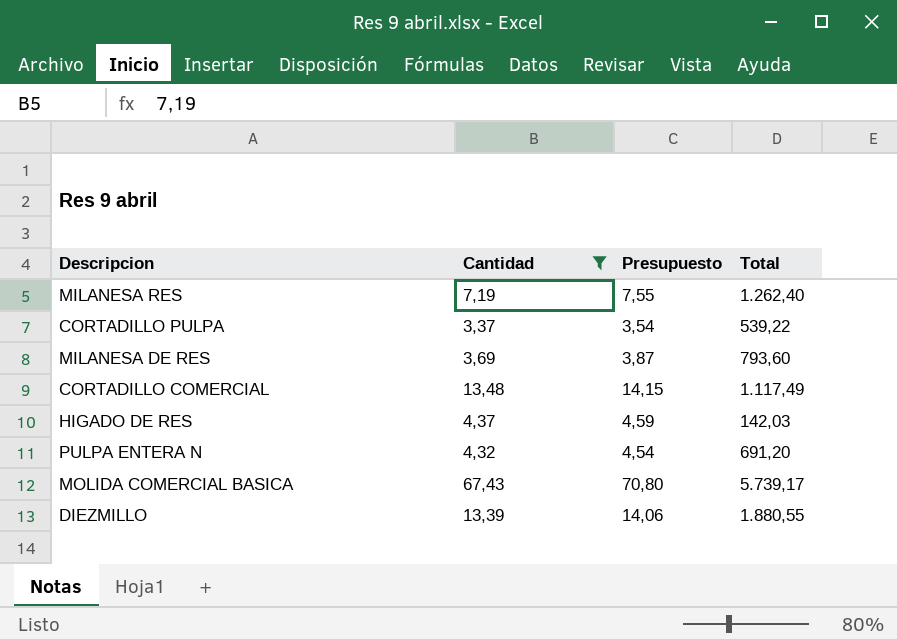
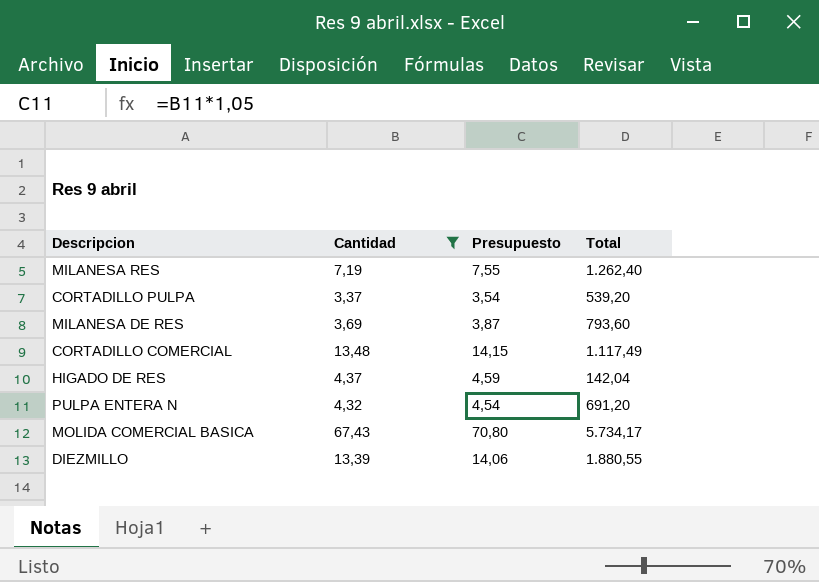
CORTADILLO PULPA | Total: 539,22 -> 539,20
HIGADO DE RES | Total: 142,03 -> 142,04
MOLIDA COMERCIAL BASICA | Total: 5.739,17 -> 5.734,17

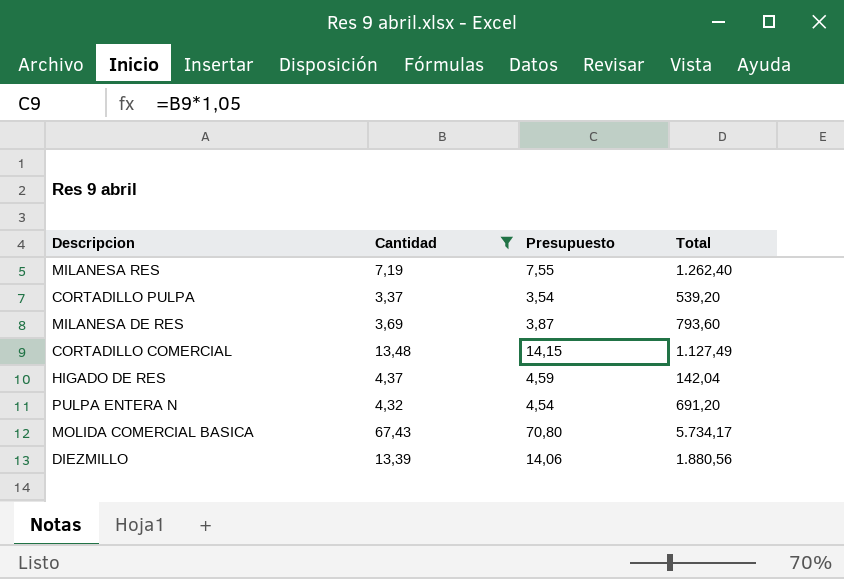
CORTADILLO COMERCIAL | Total: 1.117,49 -> 1.127,49
DIEZMILLO | Total: 1.880,55 -> 1.880,56

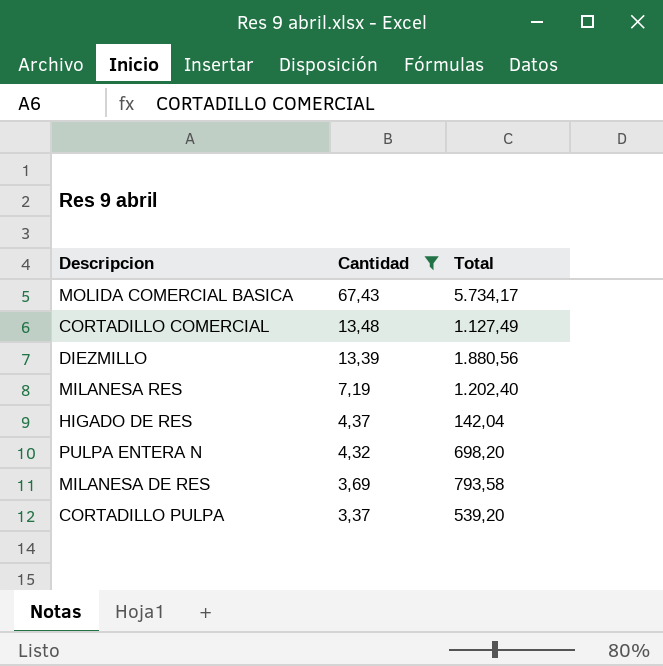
row order: none -> Cantidad descending
column Presupuesto | formula: [Cantidad] * 1,05 -> none
MILANESA RES | Total: 1.262,40 -> 1.202,40
PULPA ENTERA N | Total: 691,20 -> 698,20
MILANESA DE RES | Total: 793,60 -> 793,58

